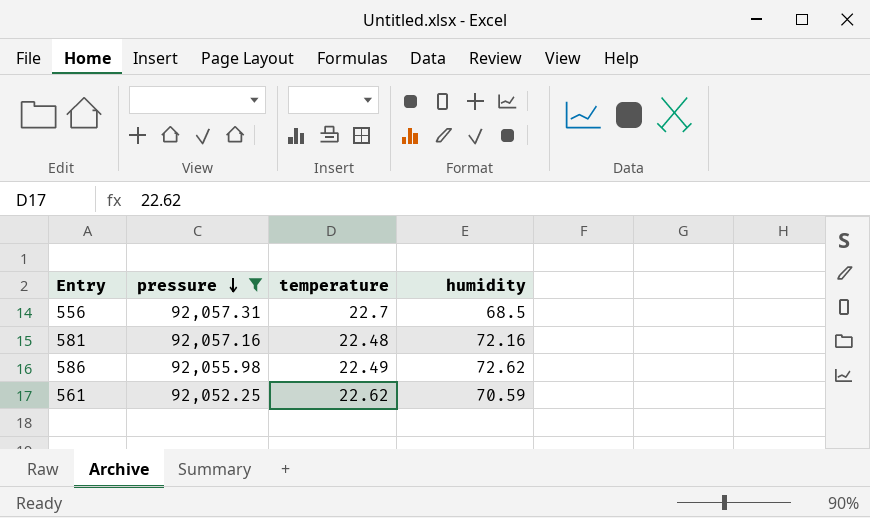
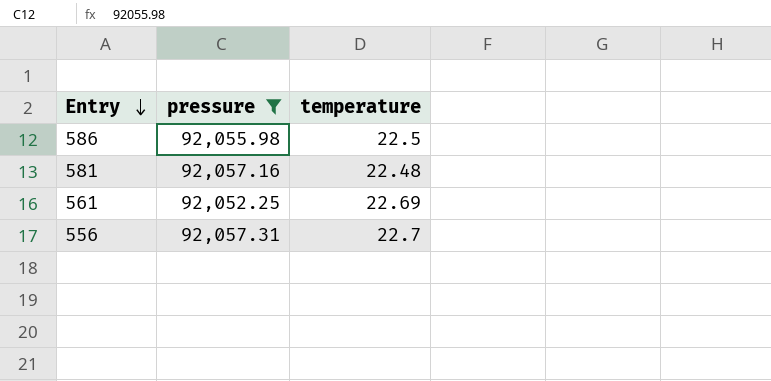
row order: pressure descending -> Entry descending
column humidity | position: 4 -> none
586 | temperature: 22.49 -> 22.5
561 | temperature: 22.62 -> 22.69

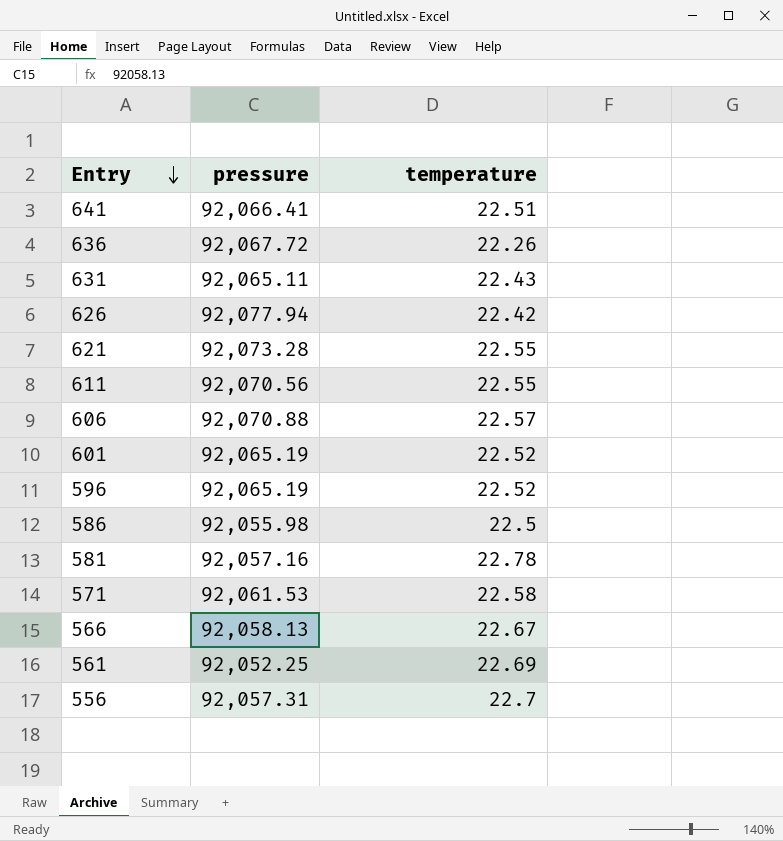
filter: pressure <= 92,057.31 -> none
581 | temperature: 22.48 -> 22.78

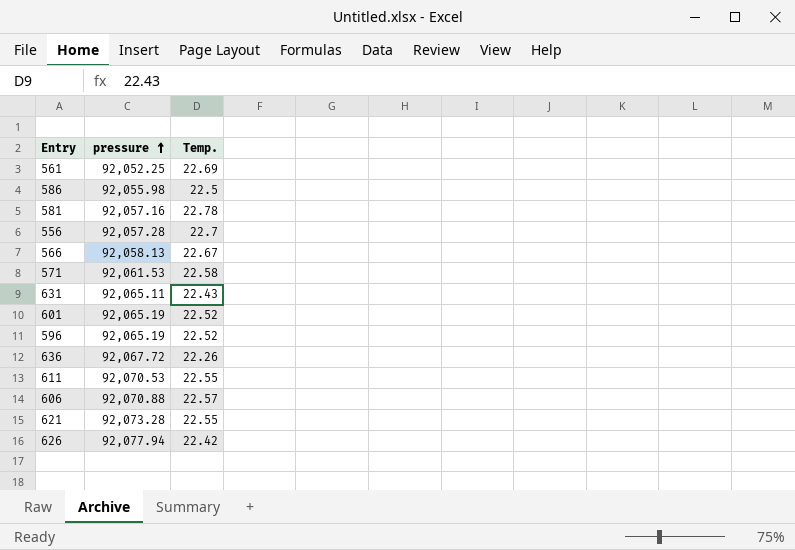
row order: Entry descending -> pressure ascending
column name: temperature -> Temp.
row 641: 92,066.41 | 22.51 -> none
556 | pressure: 92,057.31 -> 92,057.28
611 | pressure: 92,070.56 -> 92,070.53

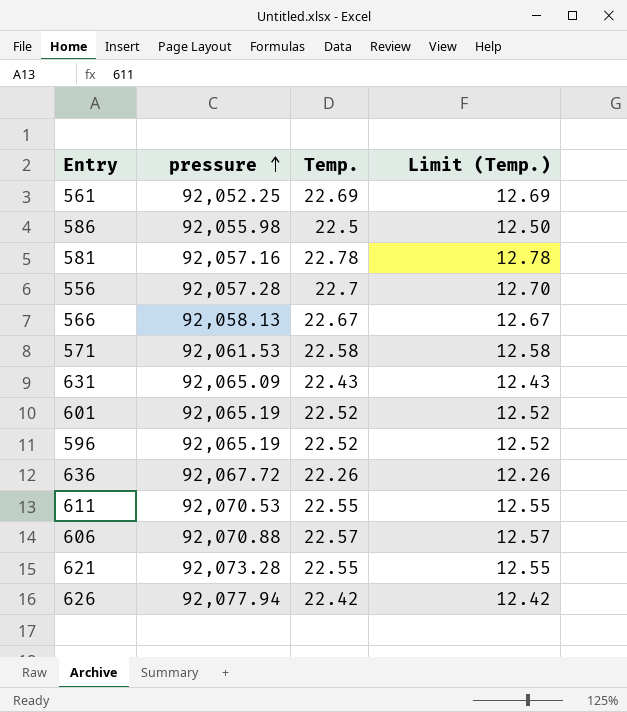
column Limit (Temp.) | formula: none -> [Temp.] - 10
631 | pressure: 92,065.11 -> 92,065.09

